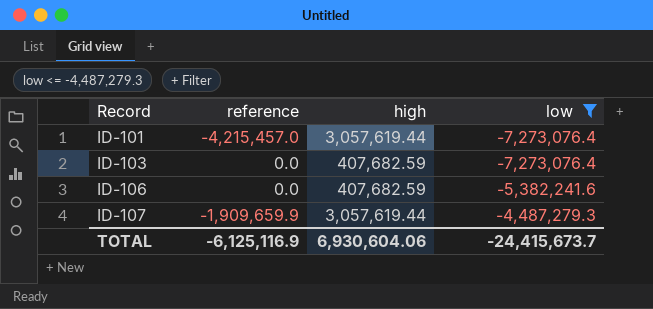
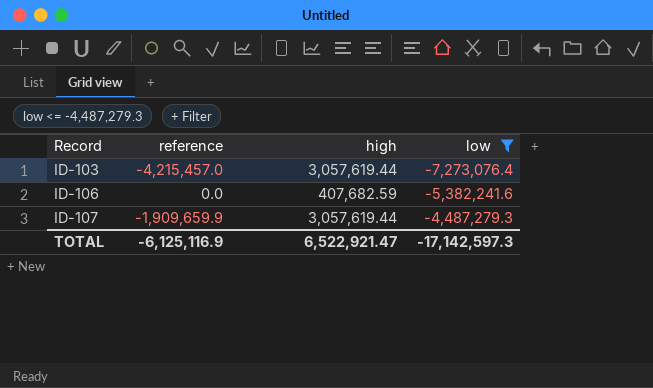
row ID-101: -4,215,457.0 | 3,057,619.44 | -7,273,076.4 -> none
ID-103 | reference: 0.0 -> -4,215,457.0
ID-103 | high: 407,682.59 -> 3,057,619.44
TOTAL | high: 6,930,604.06 -> 6,522,921.47
TOTAL | low: -24,415,673.7 -> -17,142,597.3

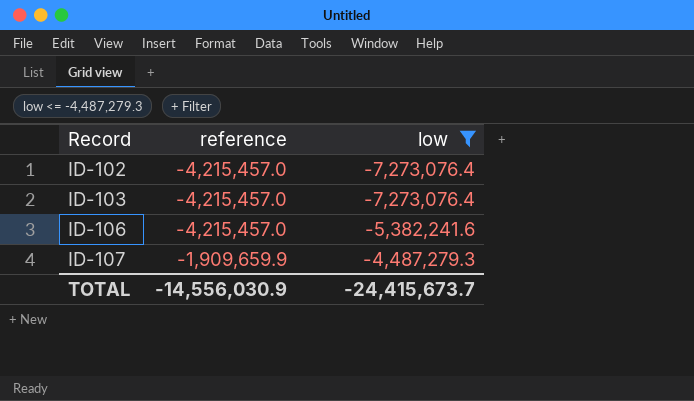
column high | position: 3 -> none
row ID-102: none -> -4,215,457.0 | -7,273,076.4
ID-106 | reference: 0.0 -> -4,215,457.0
TOTAL | reference: -6,125,116.9 -> -14,556,030.9
TOTAL | low: -17,142,597.3 -> -24,415,673.7

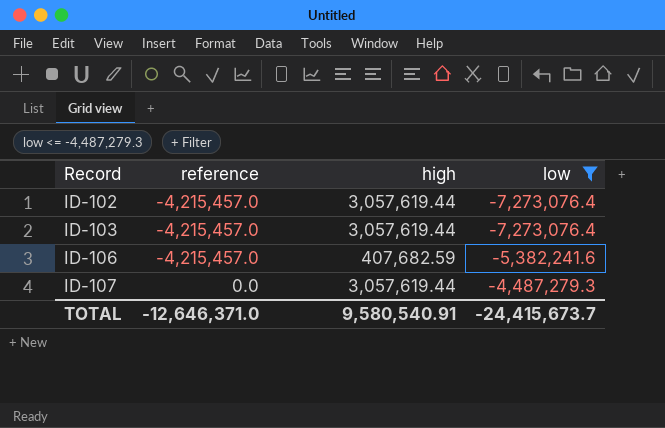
column high | position: none -> 3
ID-107 | reference: -1,909,659.9 -> 0.0
TOTAL | reference: -14,556,030.9 -> -12,646,371.0

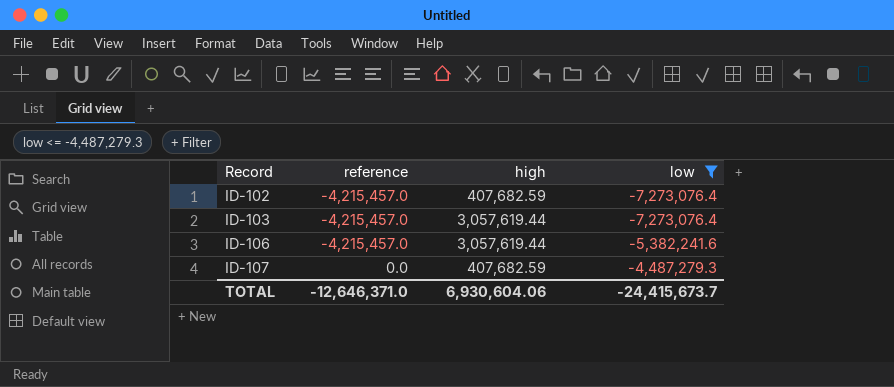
ID-102 | high: 3,057,619.44 -> 407,682.59
ID-106 | high: 407,682.59 -> 3,057,619.44
ID-107 | high: 3,057,619.44 -> 407,682.59
TOTAL | high: 9,580,540.91 -> 6,930,604.06

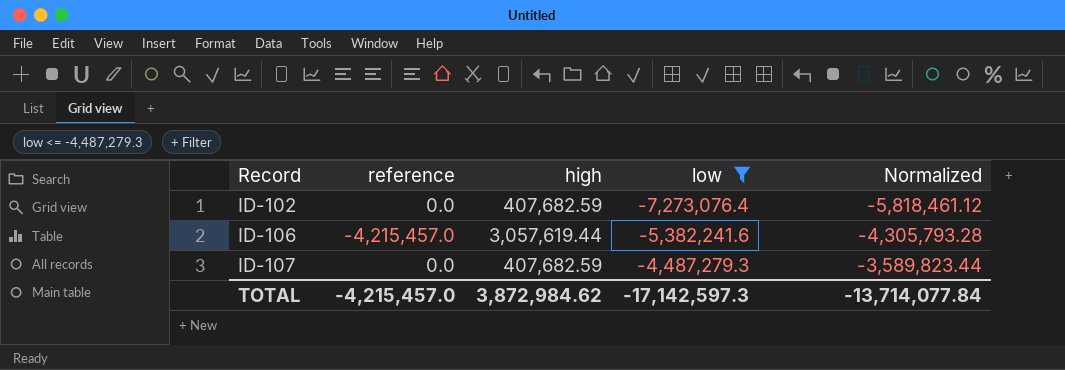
column Normalized | formula: none -> [low] * 0.8
row ID-103: -4,215,457.0 | 3,057,619.44 | -7,273,076.4 -> none
ID-102 | reference: -4,215,457.0 -> 0.0
TOTAL | reference: -12,646,371.0 -> -4,215,457.0
TOTAL | high: 6,930,604.06 -> 3,872,984.62
TOTAL | low: -24,415,673.7 -> -17,142,597.3

